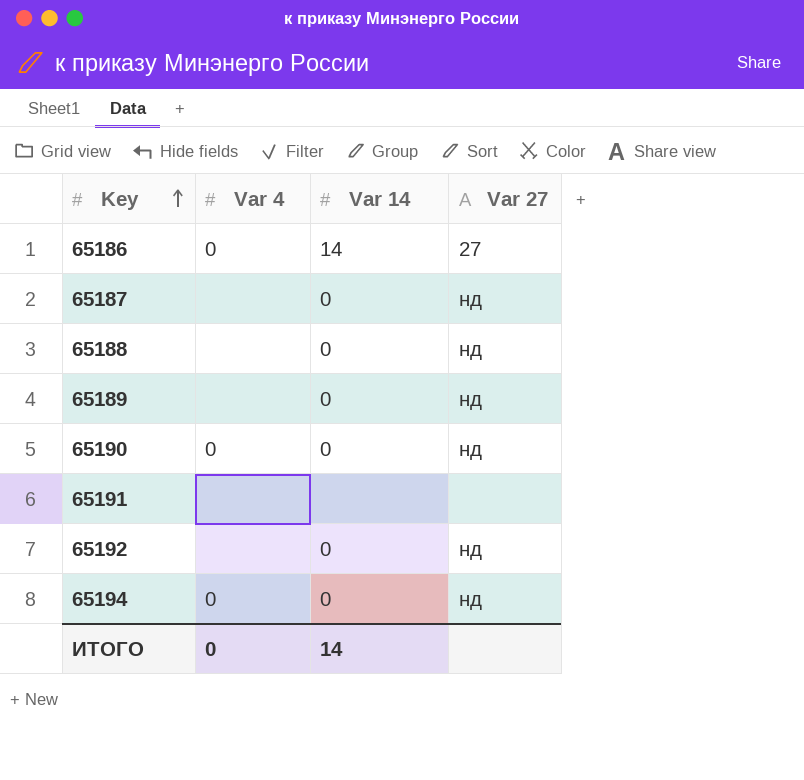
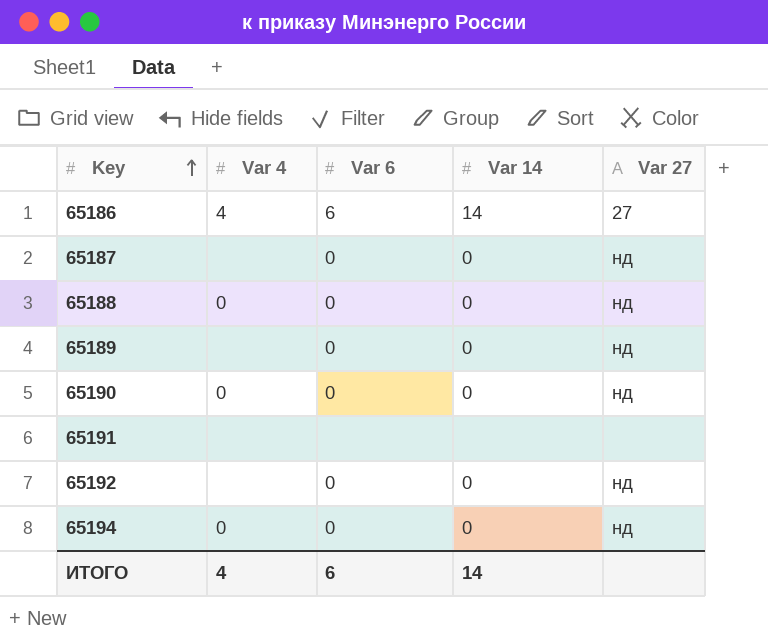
column Var 6 | position: none -> 3
65186 | Var 4: 0 -> 4
65188 | Var 4: none -> 0
ИТОГО | Var 4: 0 -> 4

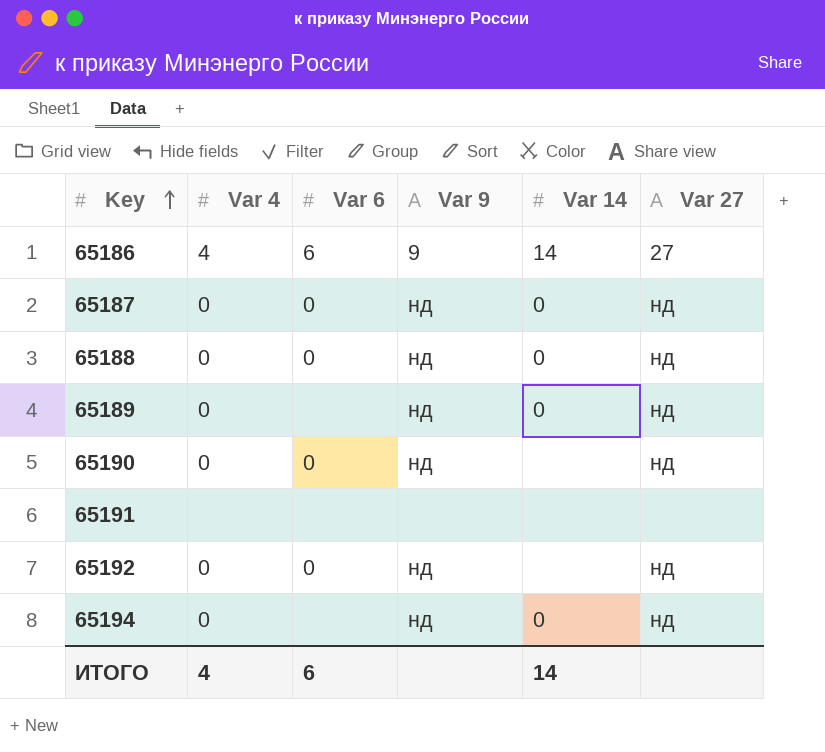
column Var 9 | position: none -> 4
65187 | Var 4: none -> 0
65189 | Var 4: none -> 0
65189 | Var 6: 0 -> none
65190 | Var 14: 0 -> none
65192 | Var 4: none -> 0
65192 | Var 14: 0 -> none
65194 | Var 6: 0 -> none

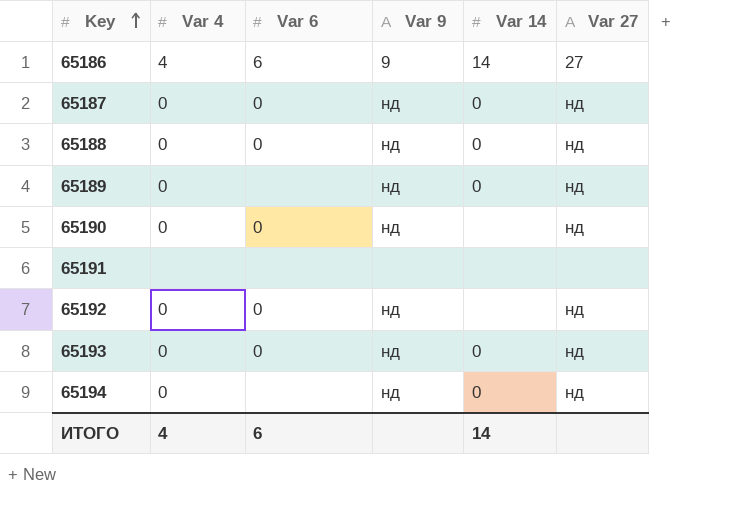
row 65193: none -> 0 | 0 | нд | 0 | нд

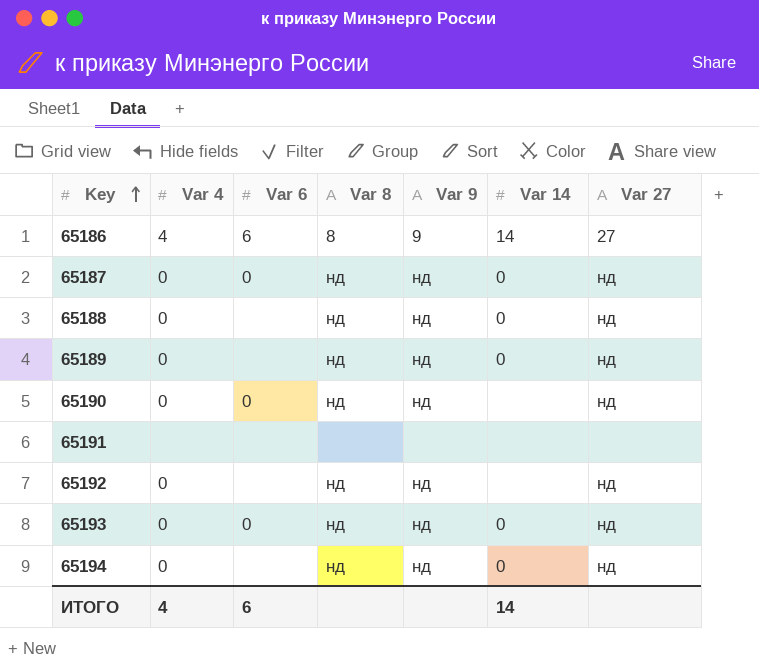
column Var 8 | position: none -> 4
65188 | Var 6: 0 -> none
65192 | Var 6: 0 -> none

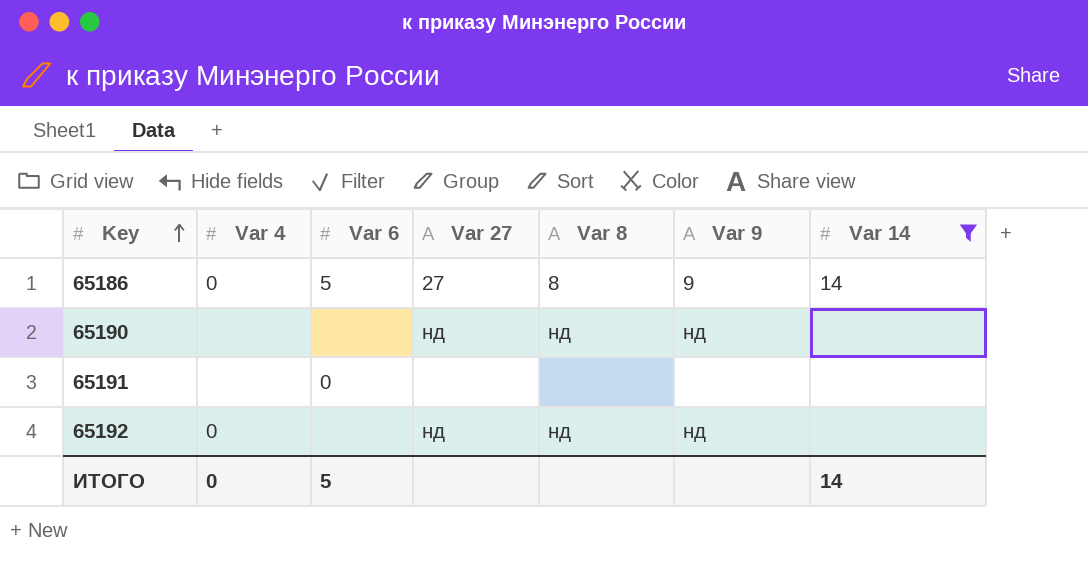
filter: none -> Var 14 != 0
column Var 27 | position: 7 -> 4
65186 | Var 4: 4 -> 0
65186 | Var 6: 6 -> 5
65190 | Var 4: 0 -> none
65190 | Var 6: 0 -> none
65191 | Var 6: none -> 0
ИТОГО | Var 4: 4 -> 0
ИТОГО | Var 6: 6 -> 5

